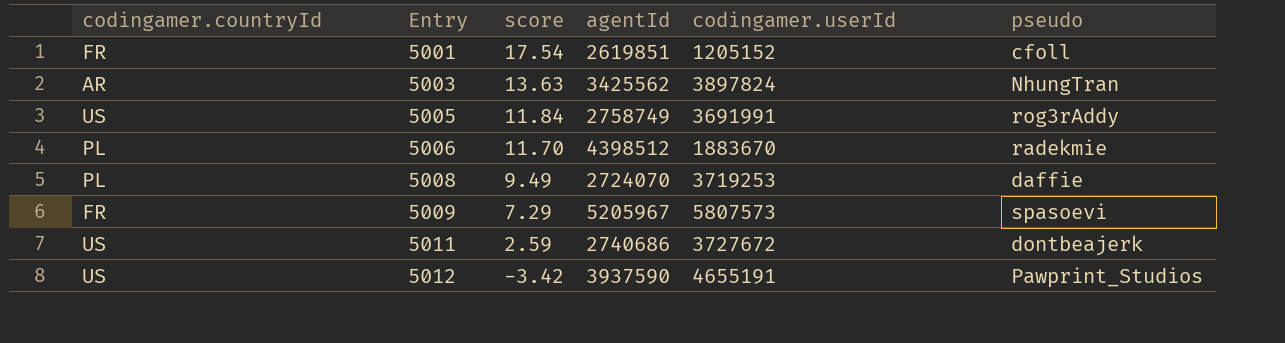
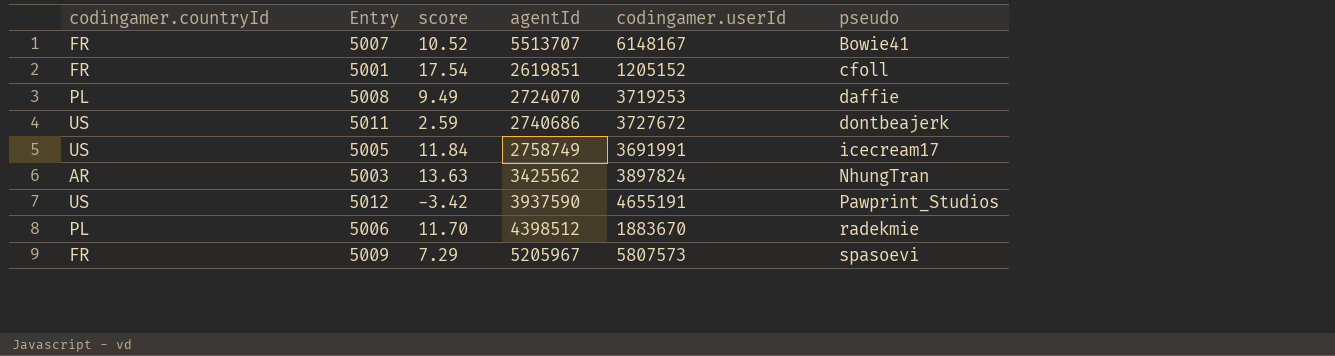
row order: Entry ascending -> pseudo ascending
row 5007: none -> FR | 10.52 | 5513707 | 6148167 | Bowie41
5005 | pseudo: rog3rAddy -> icecream17

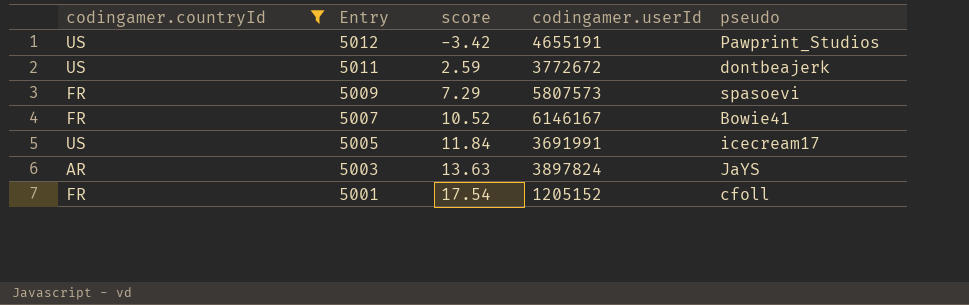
filter: none -> codingamer.countryId != PL
row order: pseudo ascending -> Entry descending
column agentId | position: 4 -> none
5011 | codingamer.userId: 3727672 -> 3772672
5007 | codingamer.userId: 6148167 -> 6146167
5003 | pseudo: NhungTran -> JaYS

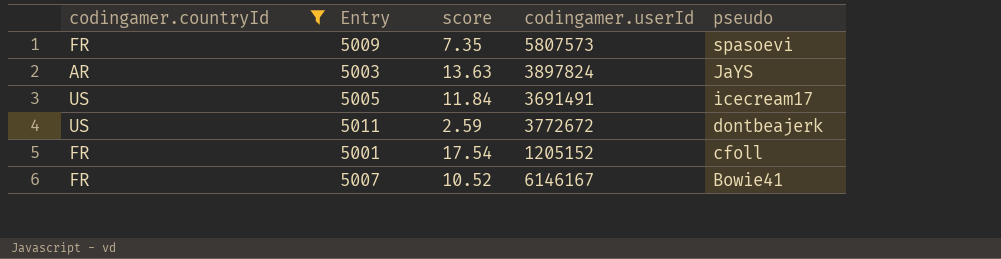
row order: Entry descending -> pseudo descending
row 5012: US | -3.42 | 4655191 | Pawprint_Studios -> none
5009 | score: 7.29 -> 7.35
5005 | codingamer.userId: 3691991 -> 3691491

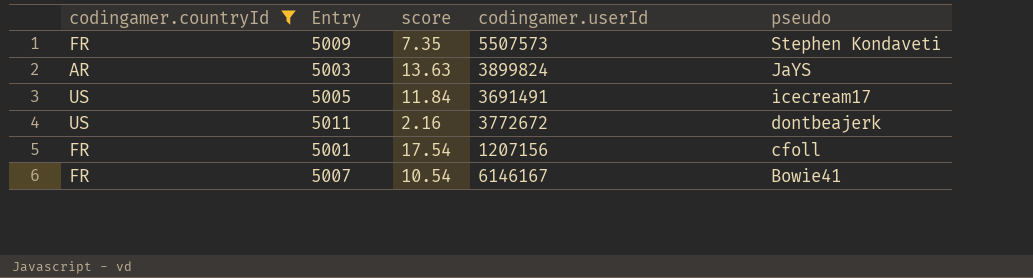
5009 | codingamer.userId: 5807573 -> 5507573
5009 | pseudo: spasoevi -> Stephen Kondaveti
5003 | codingamer.userId: 3897824 -> 3899824
5011 | score: 2.59 -> 2.16
5001 | codingamer.userId: 1205152 -> 1207156
5007 | score: 10.52 -> 10.54

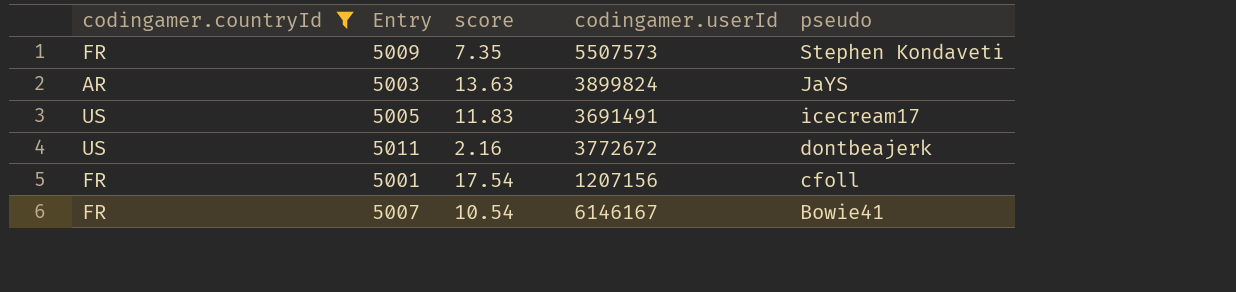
5005 | score: 11.84 -> 11.83

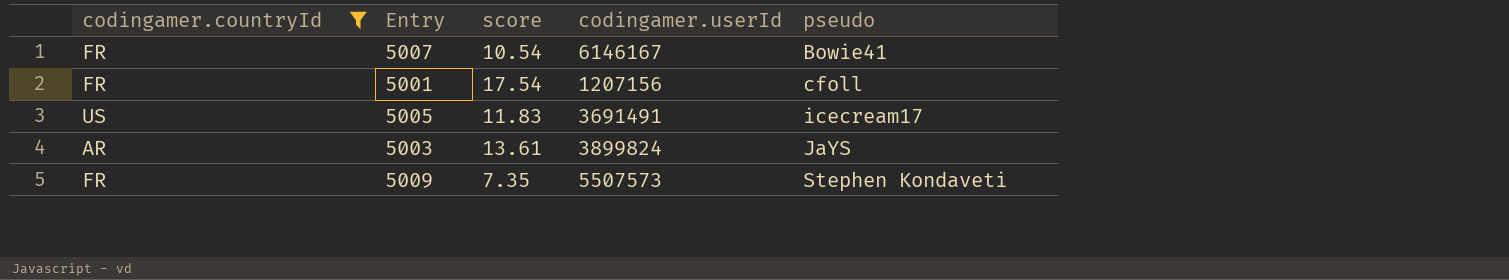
row order: pseudo descending -> pseudo ascending
row 5011: US | 2.16 | 3772672 | dontbeajerk -> none
5003 | score: 13.63 -> 13.61

